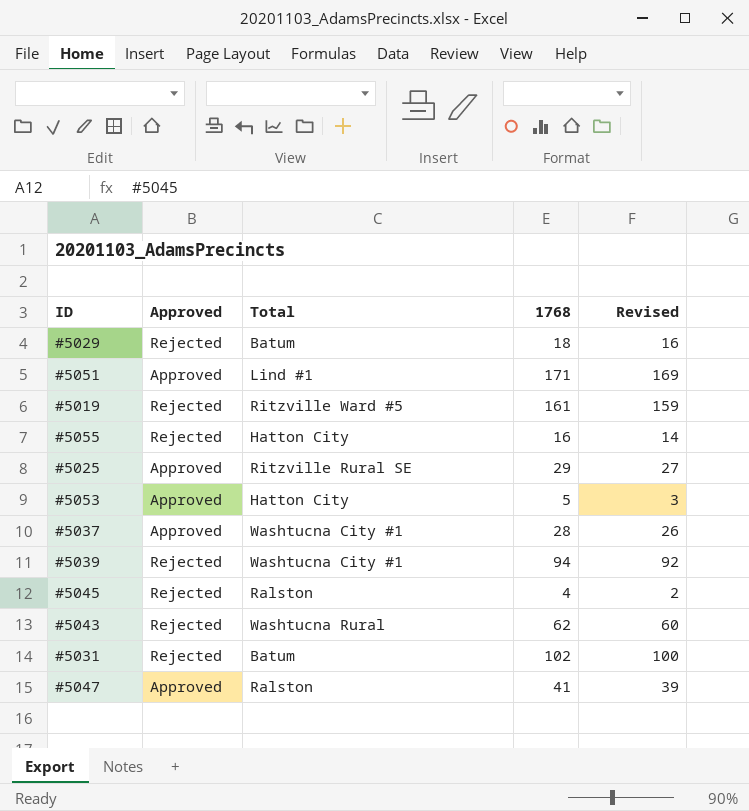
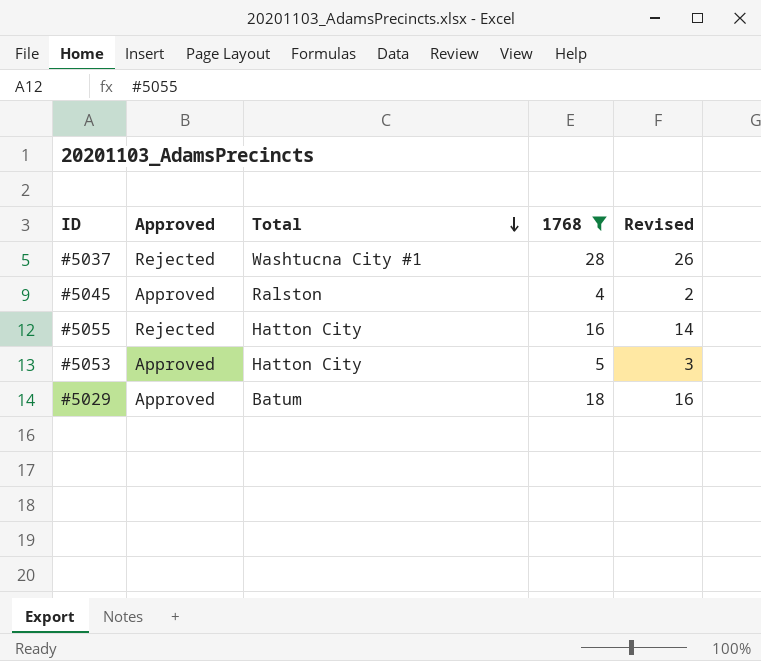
filter: none -> 1768 <= 28
row order: none -> Total descending
#5037 | Approved: Approved -> Rejected
#5045 | Approved: Rejected -> Approved
#5029 | Approved: Rejected -> Approved

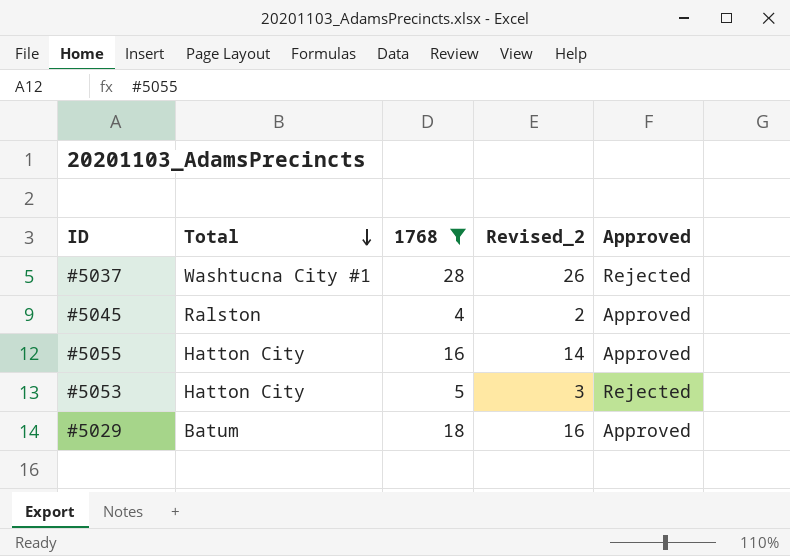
column name: Revised -> Revised_2
column Approved | position: 2 -> 5
#5055 | Approved: Rejected -> Approved
#5053 | Approved: Approved -> Rejected

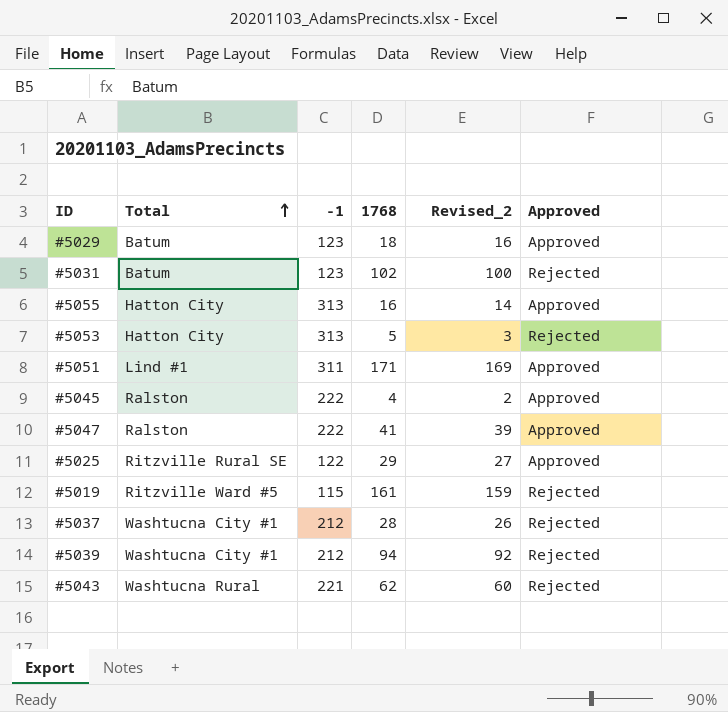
filter: 1768 <= 28 -> none
row order: Total descending -> Total ascending
column -1 | position: none -> 3

